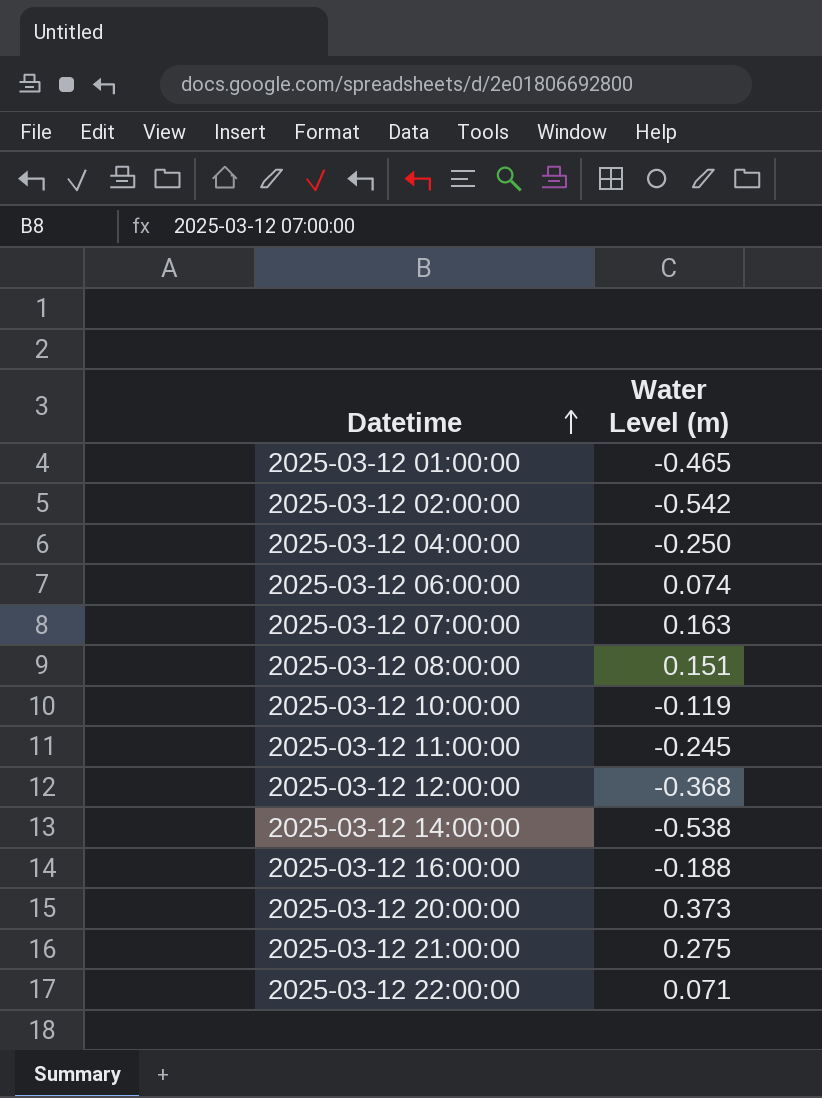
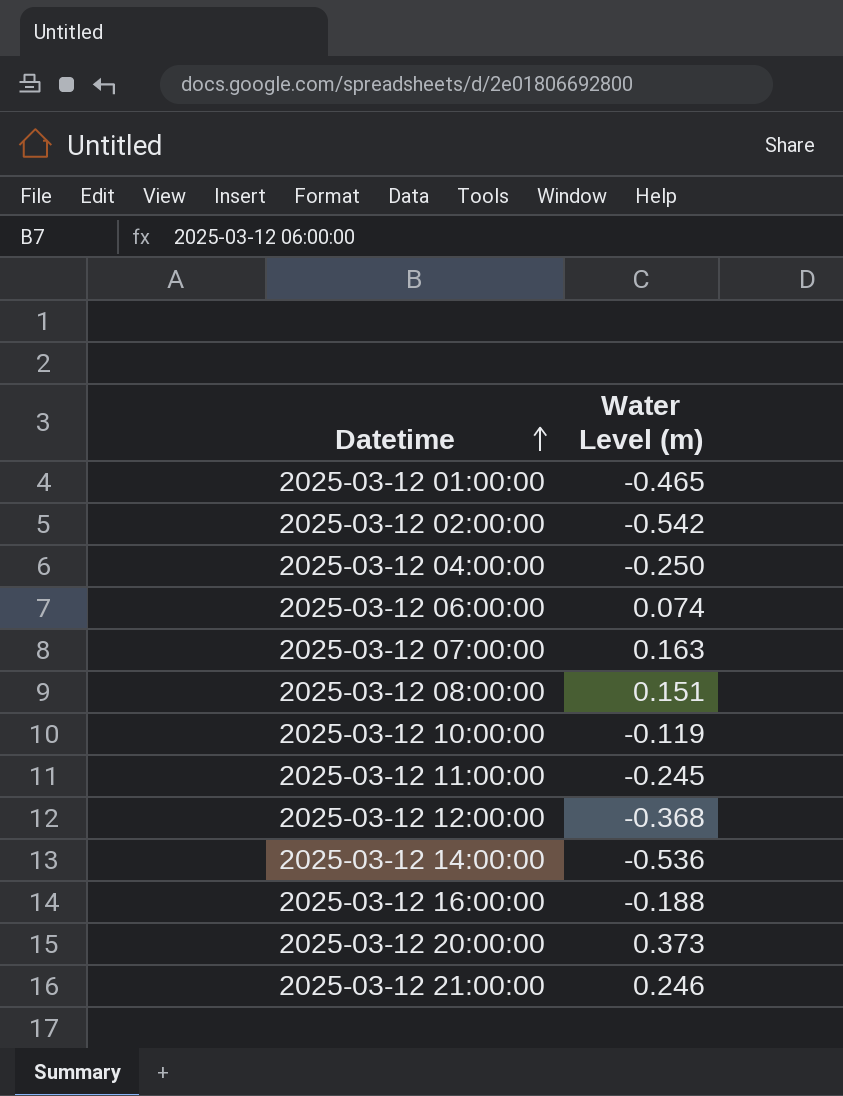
row 2025-03-12 22:00:00: 0.071 -> none
2025-03-12 14:00:00 | Water Level (m): -0.538 -> -0.536
2025-03-12 21:00:00 | Water Level (m): 0.275 -> 0.246

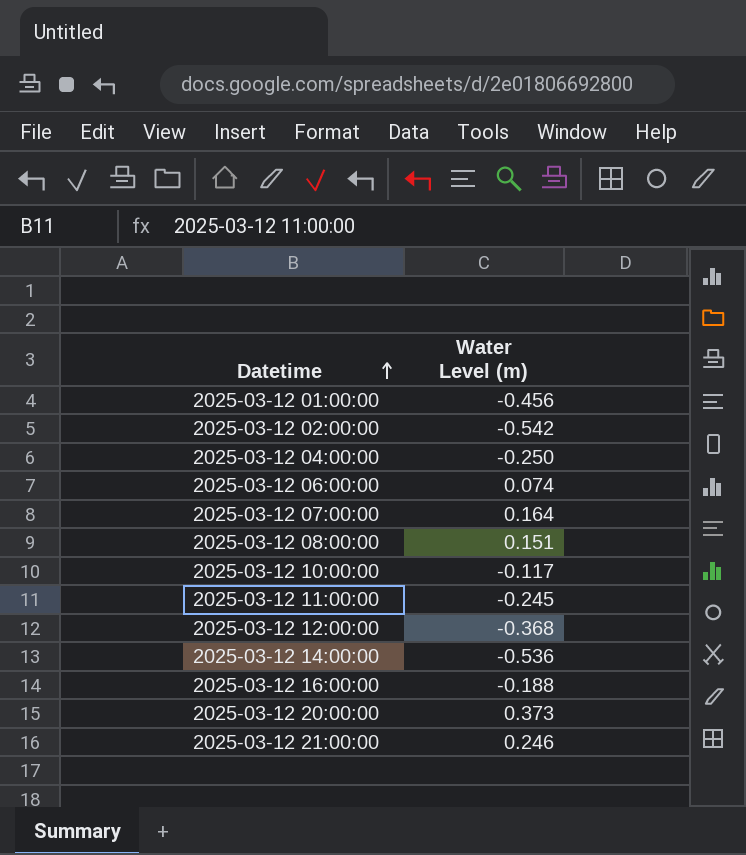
2025-03-12 01:00:00 | Water Level (m): -0.465 -> -0.456
2025-03-12 07:00:00 | Water Level (m): 0.163 -> 0.164
2025-03-12 10:00:00 | Water Level (m): -0.119 -> -0.117

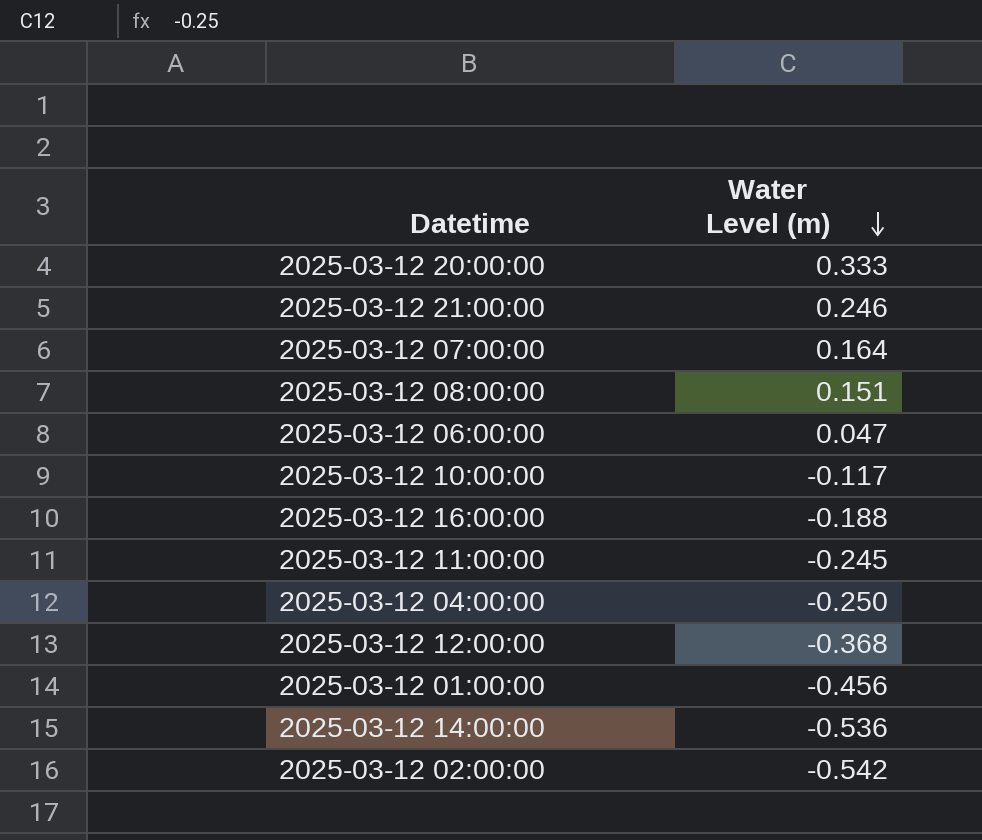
row order: Datetime ascending -> Water Level (m) descending
2025-03-12 20:00:00 | Water Level (m): 0.373 -> 0.333
2025-03-12 06:00:00 | Water Level (m): 0.074 -> 0.047

